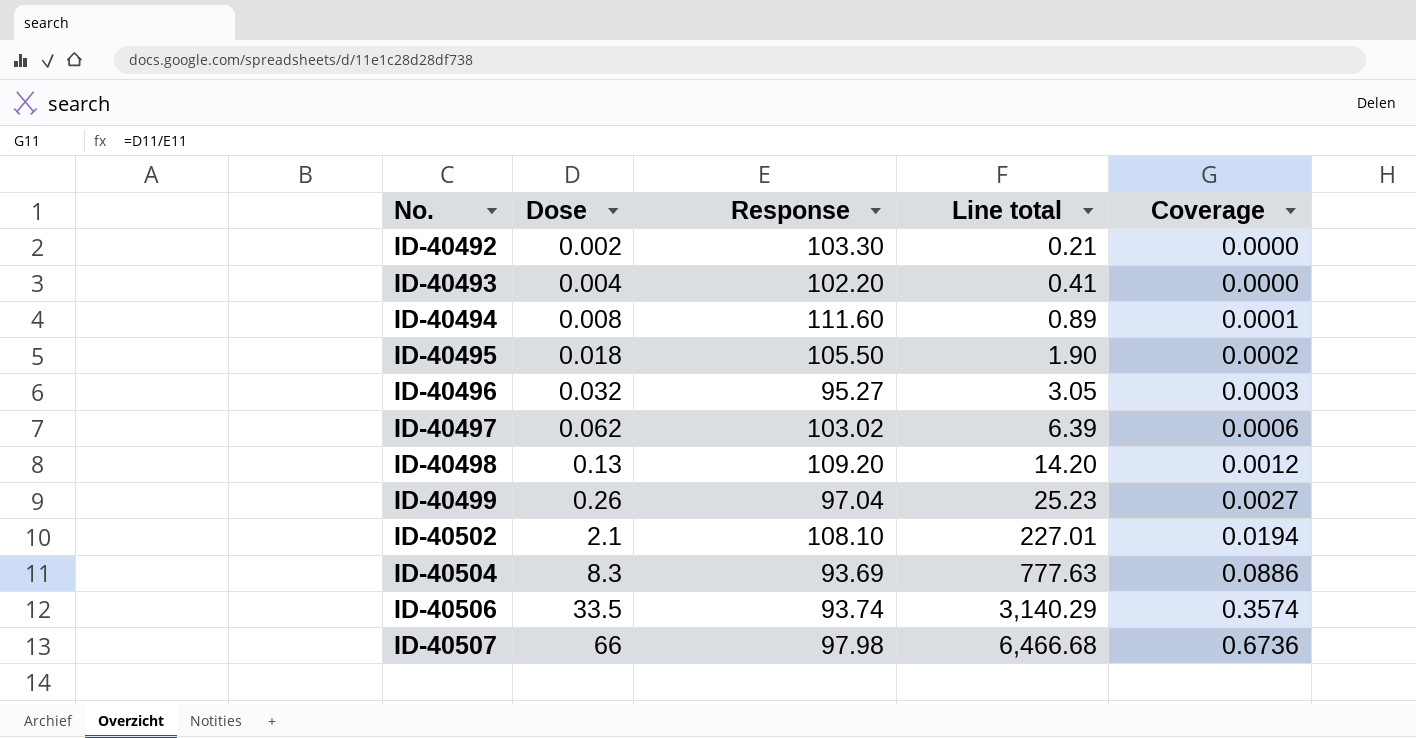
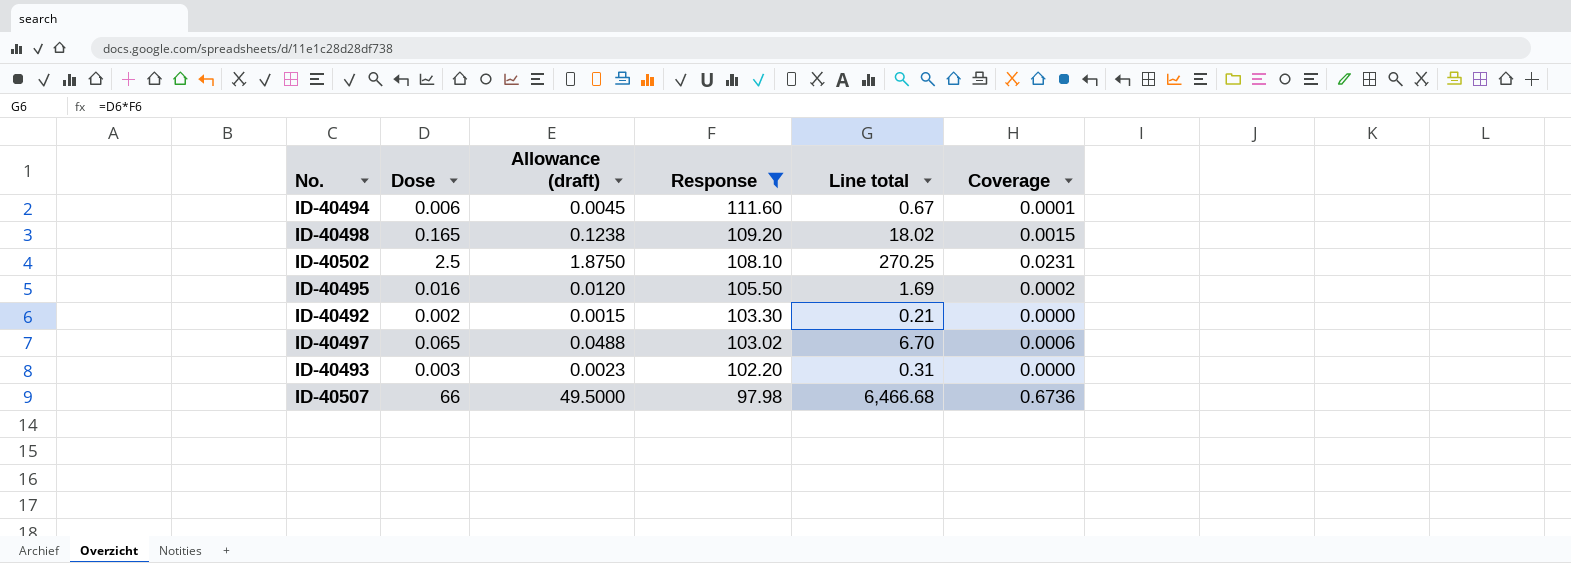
filter: none -> Response >= 97.98
row order: No. ascending -> Response descending
column Allowance (draft) | formula: none -> [Dose] * 0.75
ID-40494 | Dose: 0.008 -> 0.006
ID-40494 | Line total: 0.89 -> 0.67
ID-40498 | Dose: 0.13 -> 0.165
ID-40498 | Line total: 14.20 -> 18.02
ID-40498 | Coverage: 0.0012 -> 0.0015
ID-40502 | Dose: 2.1 -> 2.5
ID-40502 | Line total: 227.01 -> 270.25
ID-40502 | Coverage: 0.0194 -> 0.0231
ID-40495 | Dose: 0.018 -> 0.016
ID-40495 | Line total: 1.90 -> 1.69
ID-40497 | Dose: 0.062 -> 0.065
ID-40497 | Line total: 6.39 -> 6.70
ID-40493 | Dose: 0.004 -> 0.003
ID-40493 | Line total: 0.41 -> 0.31

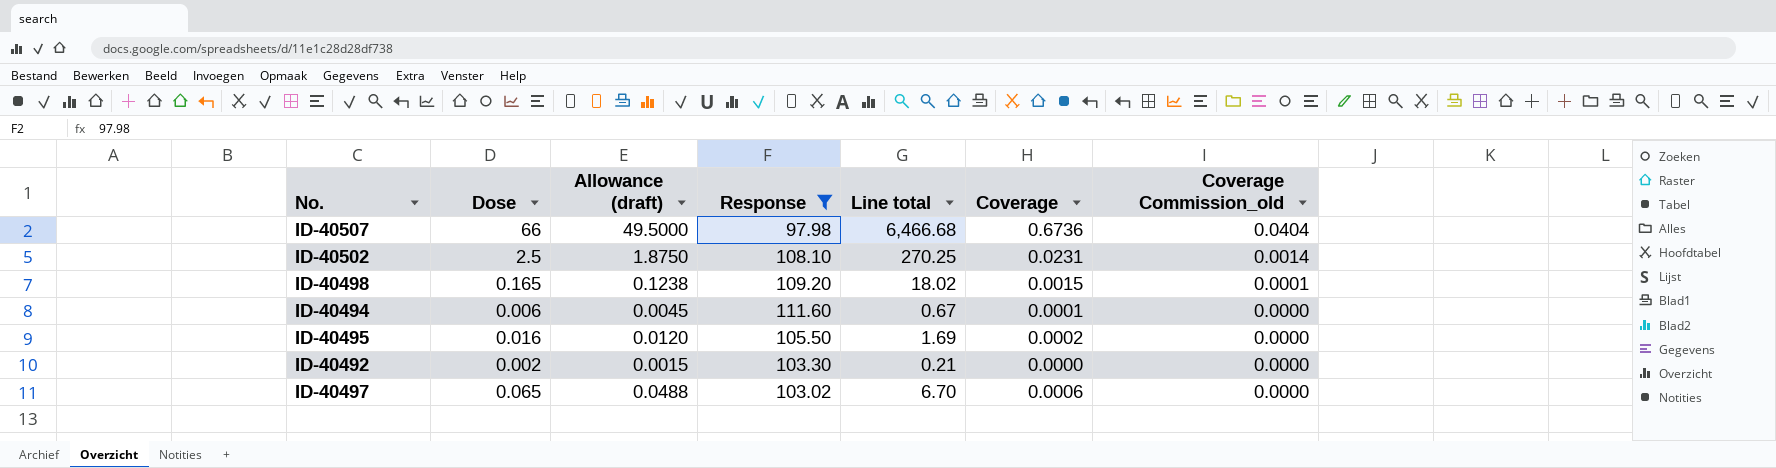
row order: Response descending -> Coverage Commission_old descending
column Coverage Commission_old | formula: none -> [Coverage] * 0.06
row ID-40493: 0.003 | 0.0023 | 102.20 | 0.31 | 0.0000 -> none

